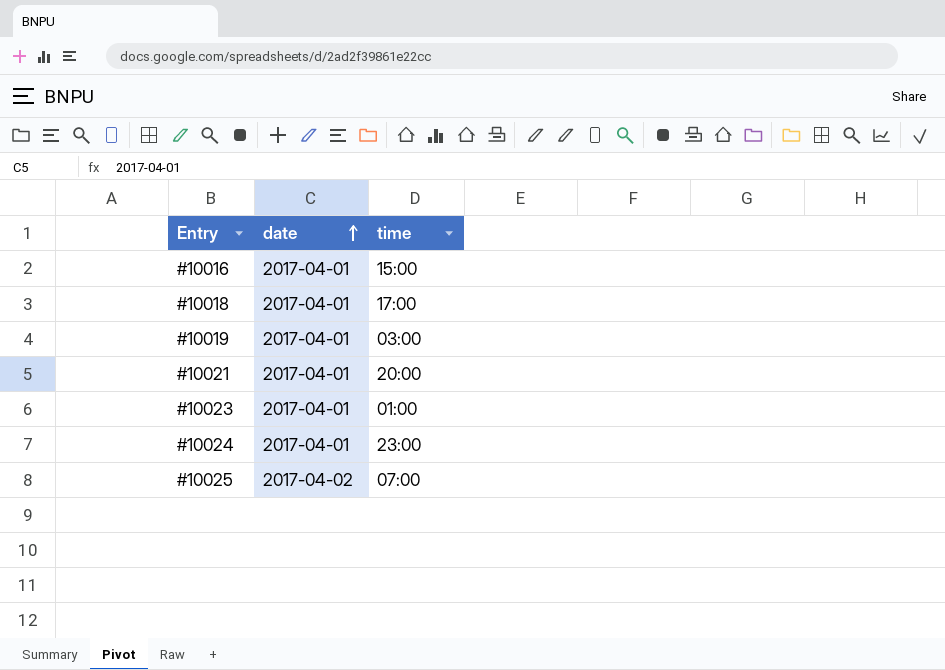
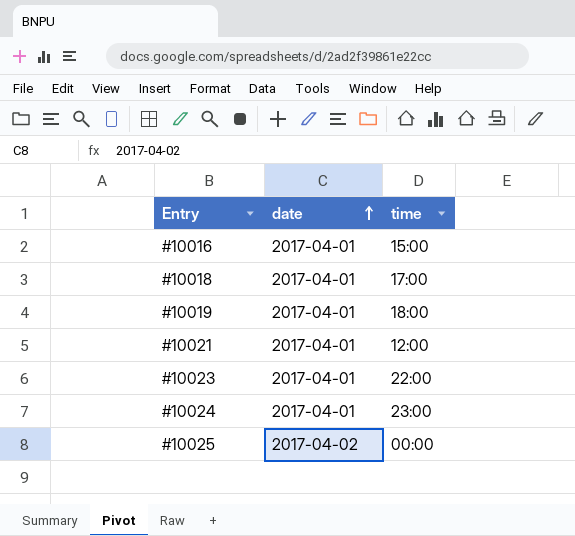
#10019 | time: 03:00 -> 18:00
#10021 | time: 20:00 -> 12:00
#10023 | time: 01:00 -> 22:00
#10025 | time: 07:00 -> 00:00

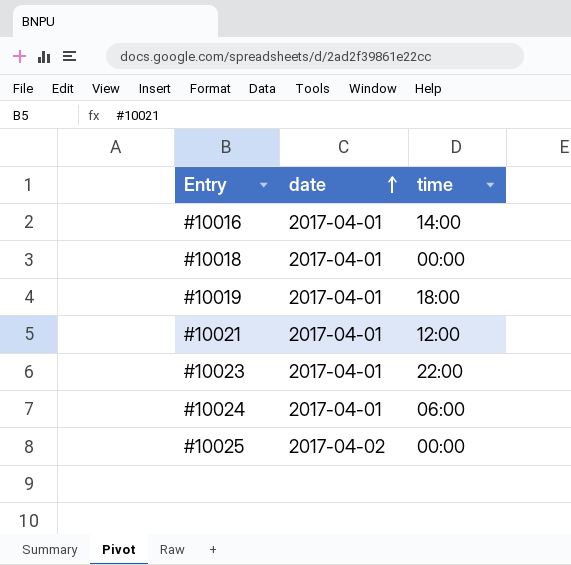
#10016 | time: 15:00 -> 14:00
#10018 | time: 17:00 -> 00:00
#10024 | time: 23:00 -> 06:00

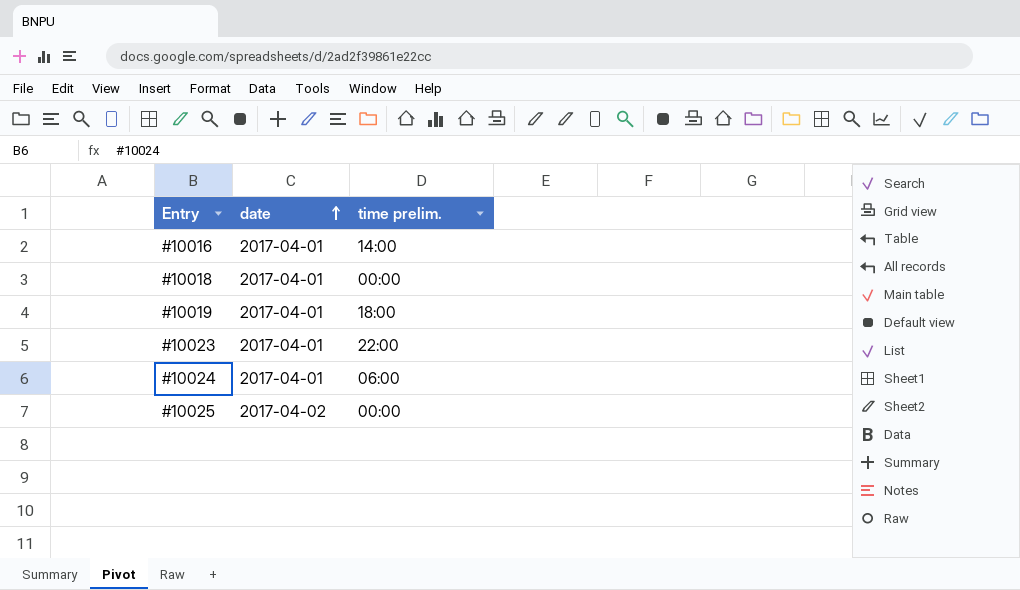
column name: time -> time prelim.
row #10021: 2017-04-01 | 12:00 -> none

